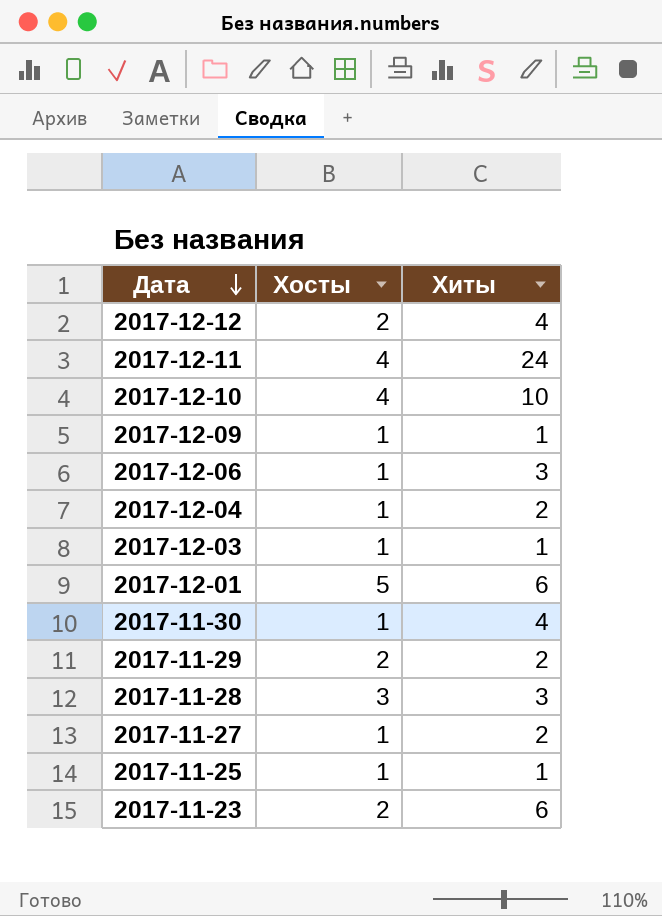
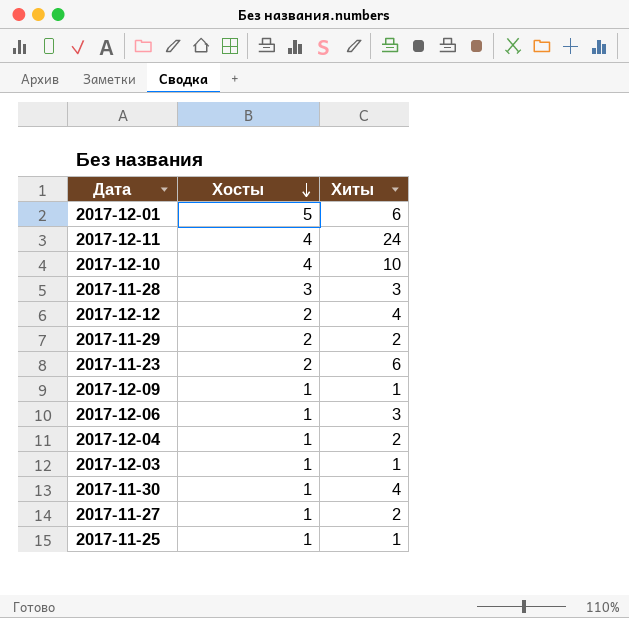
row order: Дата descending -> Хосты descending

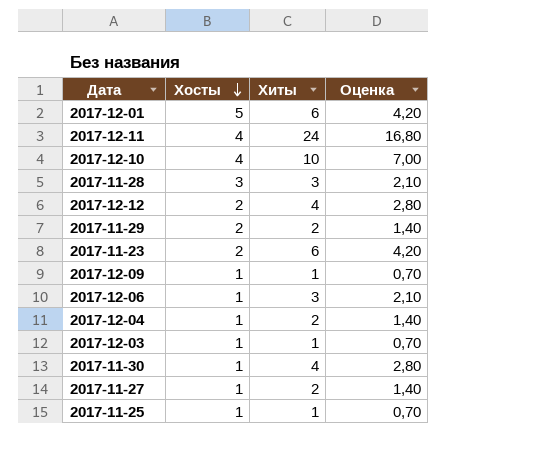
column Оценка | formula: none -> [Хиты] * 0,7

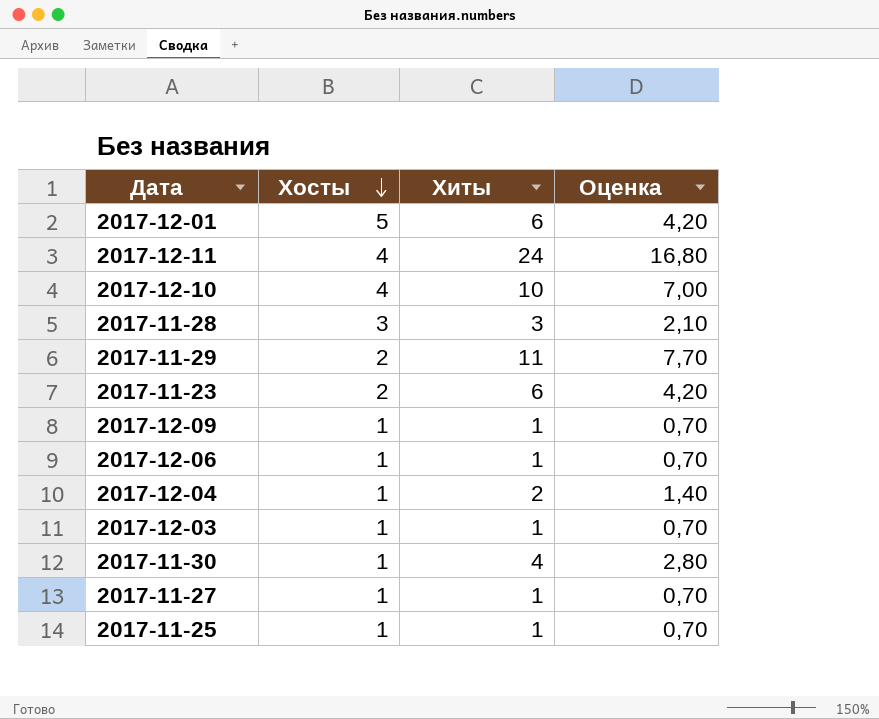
row 2017-12-12: 2 | 4 | 2,80 -> none
2017-11-29 | Хиты: 2 -> 11
2017-11-29 | Оценка: 1,40 -> 7,70
2017-12-06 | Хиты: 3 -> 1
2017-12-06 | Оценка: 2,10 -> 0,70
2017-11-27 | Хиты: 2 -> 1
2017-11-27 | Оценка: 1,40 -> 0,70

